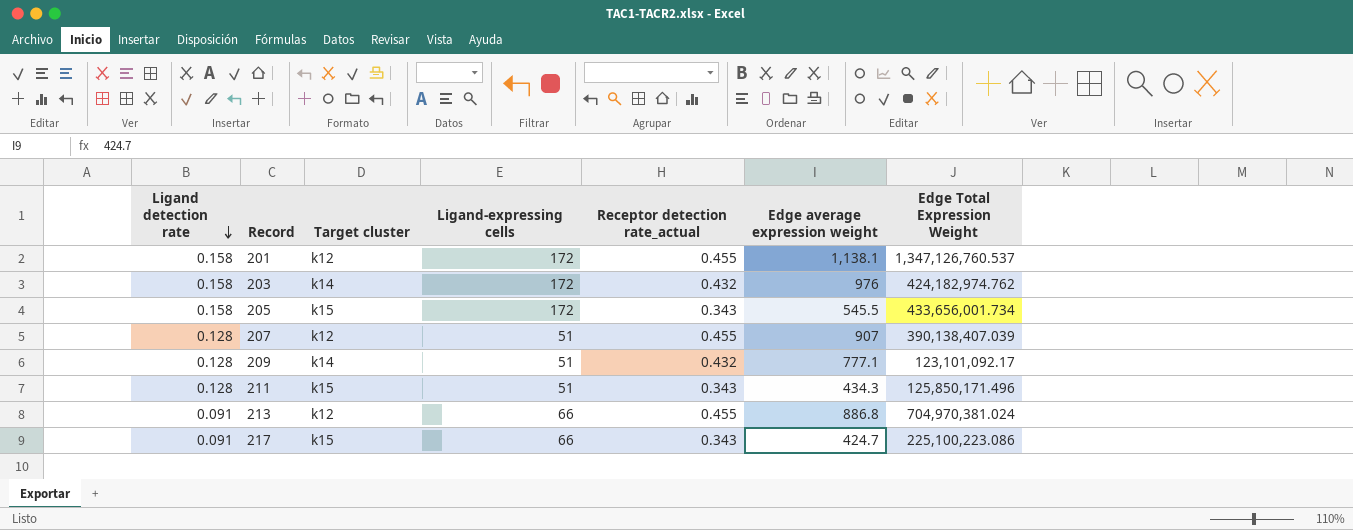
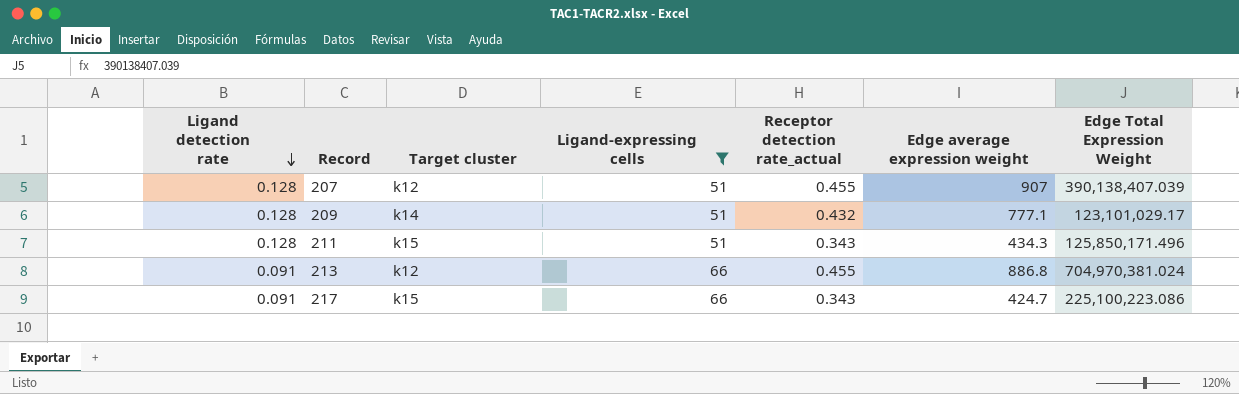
filter: none -> Ligand-expressing cells != 172
209 | Edge Total Expression Weight: 123,101,092.17 -> 123,101,029.17

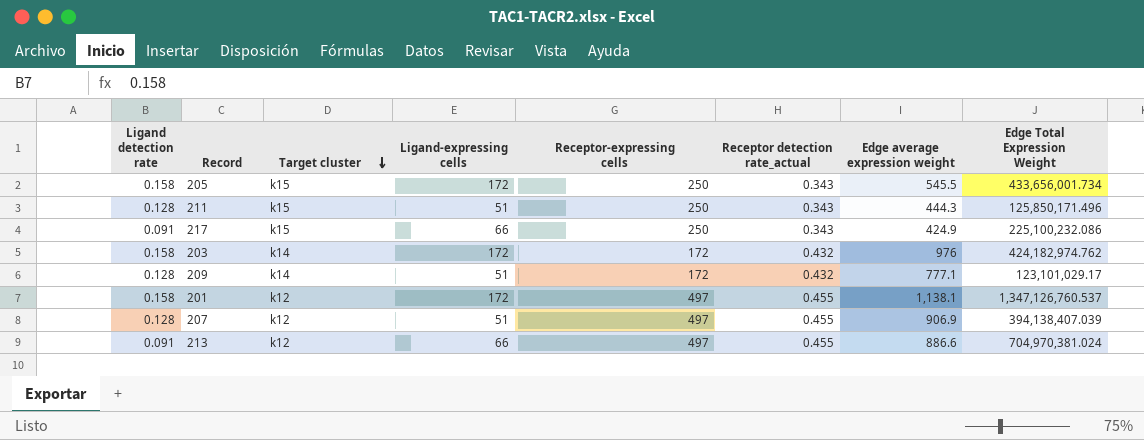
filter: Ligand-expressing cells != 172 -> none
row order: Ligand detection rate descending -> Target cluster descending
column Receptor-expressing cells | position: none -> 5
211 | Edge average expression weight: 434.3 -> 444.3
217 | Edge average expression weight: 424.7 -> 424.9
217 | Edge Total Expression Weight: 225,100,223.086 -> 225,100,232.086
207 | Edge average expression weight: 907 -> 906.9
207 | Edge Total Expression Weight: 390,138,407.039 -> 394,138,407.039
213 | Edge average expression weight: 886.8 -> 886.6

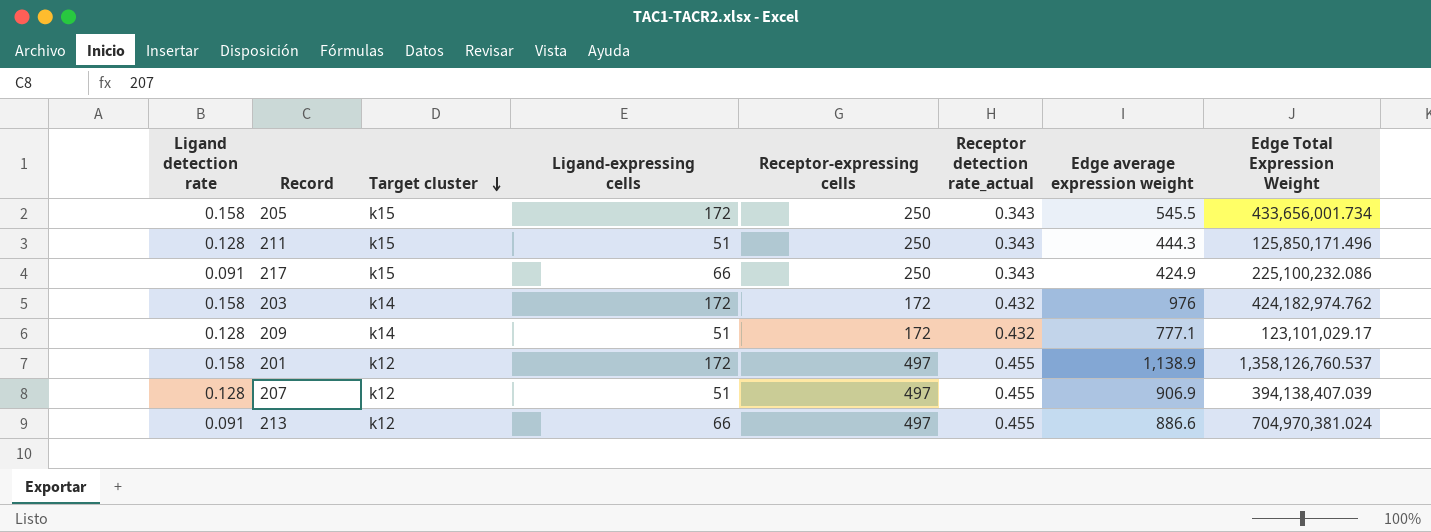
201 | Edge average expression weight: 1,138.1 -> 1,138.9
201 | Edge Total Expression Weight: 1,347,126,760.537 -> 1,358,126,760.537

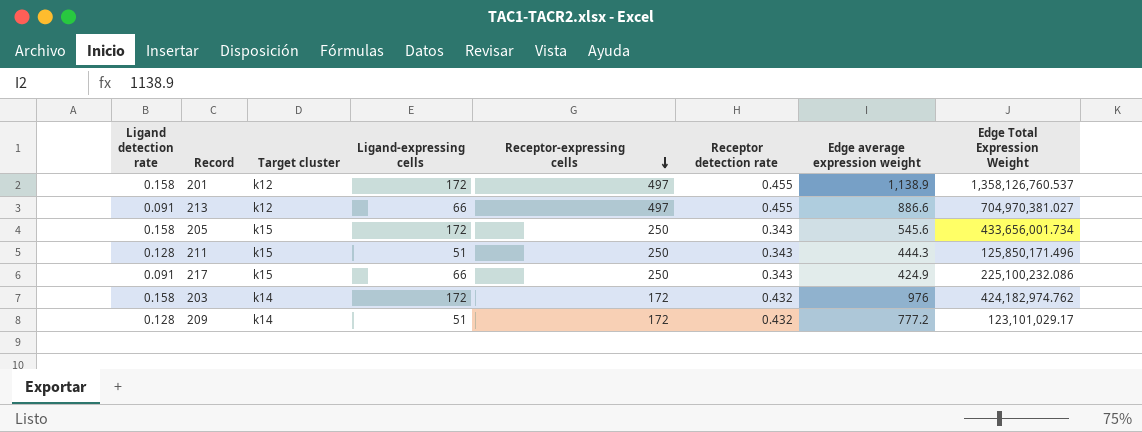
row order: Target cluster descending -> Receptor-expressing cells descending
column name: Receptor detection rate_actual -> Receptor detection rate
row 207: 0.128 | k12 | 51 | 497 | 0.455 | 906.9 | 394,138,407.039 -> none
213 | Edge Total Expression Weight: 704,970,381.024 -> 704,970,381.027
205 | Edge average expression weight: 545.5 -> 545.6
209 | Edge average expression weight: 777.1 -> 777.2

